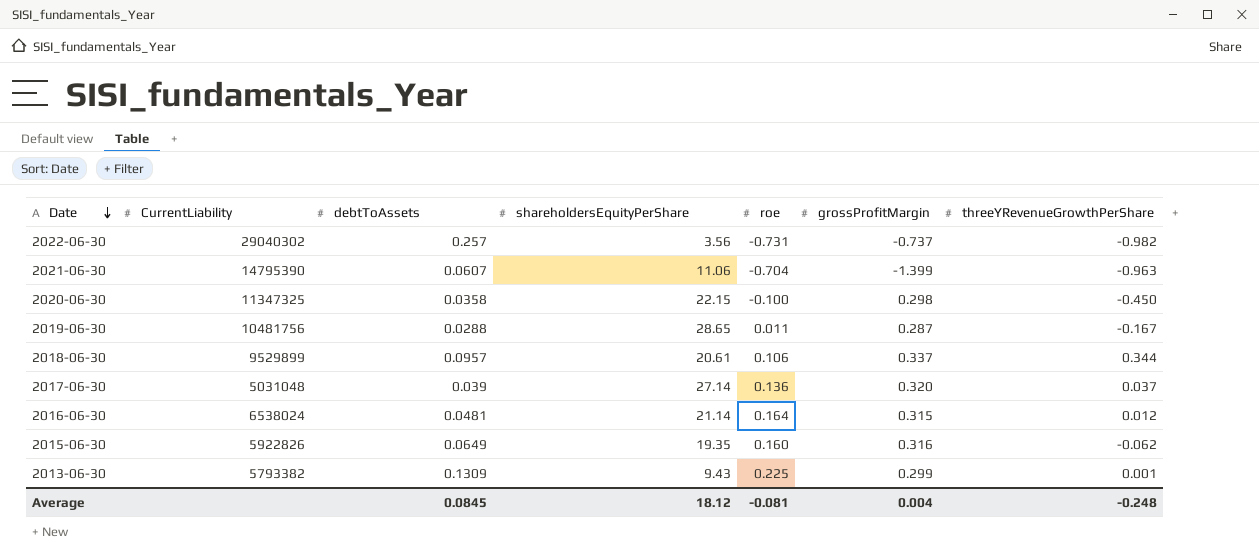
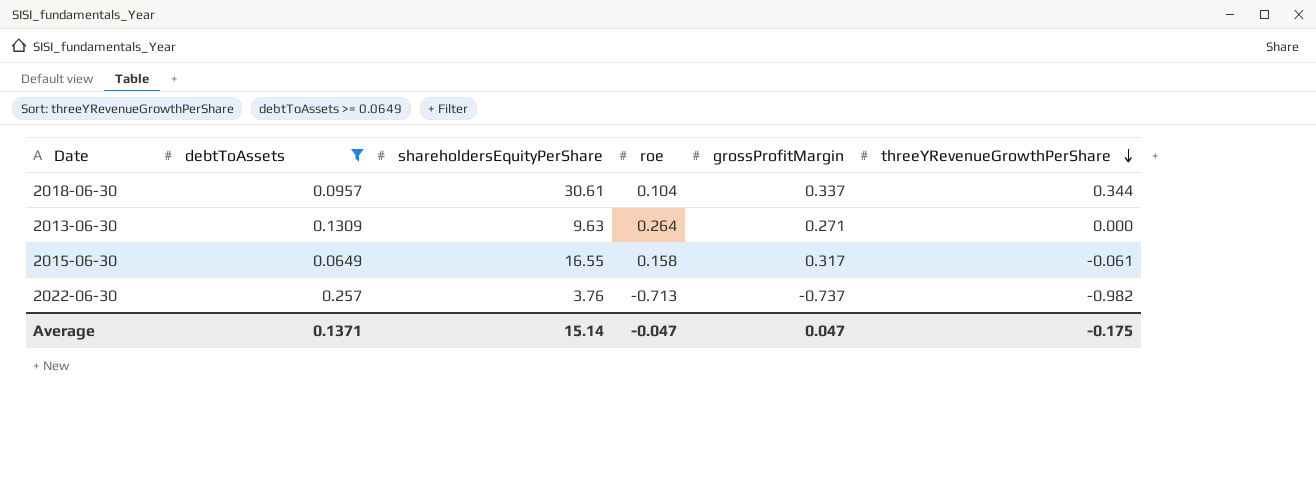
filter: none -> debtToAssets >= 0.0649
row order: Date descending -> threeYRevenueGrowthPerShare descending
column CurrentLiability | position: 2 -> none
2018-06-30 | shareholdersEquityPerShare: 20.61 -> 30.61
2018-06-30 | roe: 0.106 -> 0.104
2013-06-30 | shareholdersEquityPerShare: 9.43 -> 9.63
2013-06-30 | roe: 0.225 -> 0.264
2013-06-30 | grossProfitMargin: 0.299 -> 0.271
2013-06-30 | threeYRevenueGrowthPerShare: 0.001 -> 0.000
2015-06-30 | shareholdersEquityPerShare: 19.35 -> 16.55
2015-06-30 | roe: 0.160 -> 0.158
2015-06-30 | grossProfitMargin: 0.316 -> 0.317
2015-06-30 | threeYRevenueGrowthPerShare: -0.062 -> -0.061
2022-06-30 | shareholdersEquityPerShare: 3.56 -> 3.76
2022-06-30 | roe: -0.731 -> -0.713
Average | debtToAssets: 0.0845 -> 0.1371
Average | shareholdersEquityPerShare: 18.12 -> 15.14
Average | roe: -0.081 -> -0.047
Average | grossProfitMargin: 0.004 -> 0.047
Average | threeYRevenueGrowthPerShare: -0.248 -> -0.175

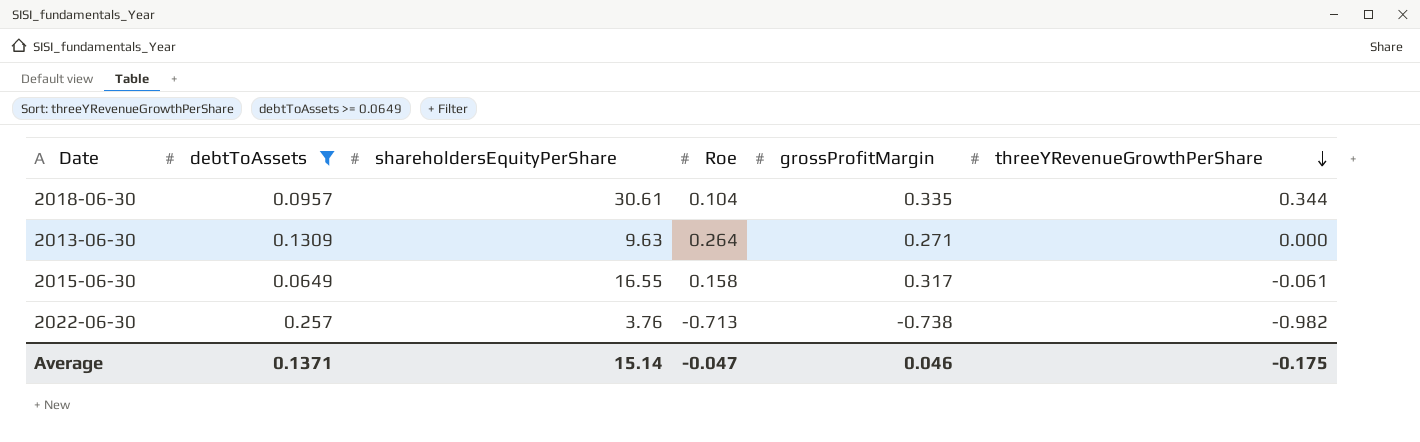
column name: roe -> Roe
2018-06-30 | grossProfitMargin: 0.337 -> 0.335
2022-06-30 | grossProfitMargin: -0.737 -> -0.738
Average | grossProfitMargin: 0.047 -> 0.046

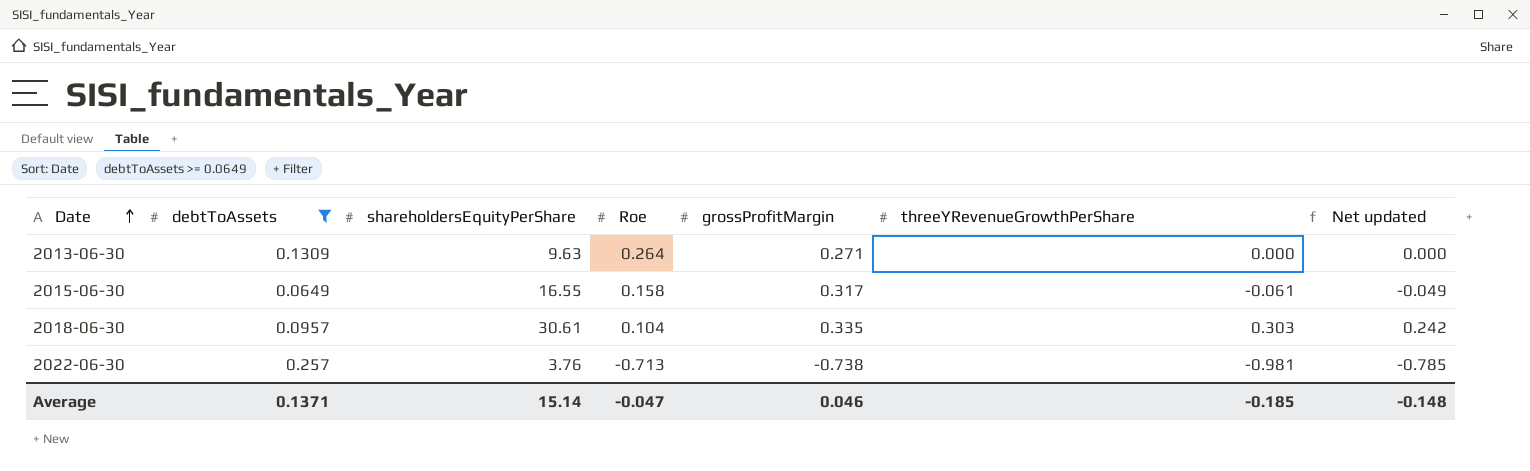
row order: threeYRevenueGrowthPerShare descending -> Date ascending
column Net updated | formula: none -> [threeYRevenueGrowthPerShare] * 0.8
2018-06-30 | threeYRevenueGrowthPerShare: 0.344 -> 0.303
2022-06-30 | threeYRevenueGrowthPerShare: -0.982 -> -0.981
Average | threeYRevenueGrowthPerShare: -0.175 -> -0.185

